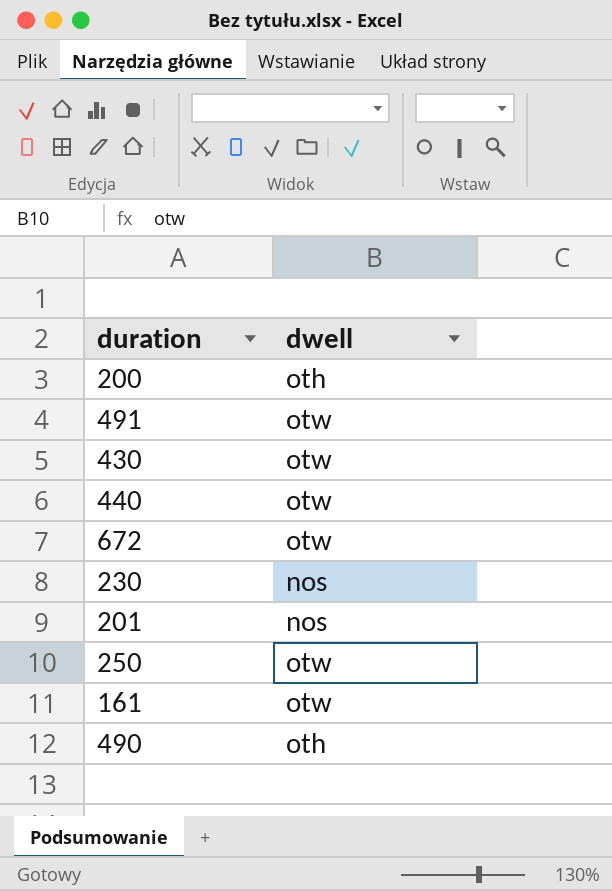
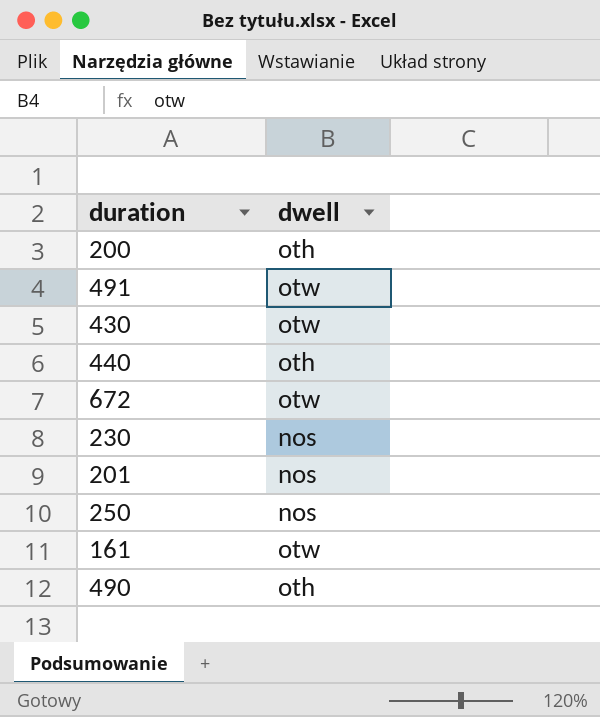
440 | dwell: otw -> oth
250 | dwell: otw -> nos

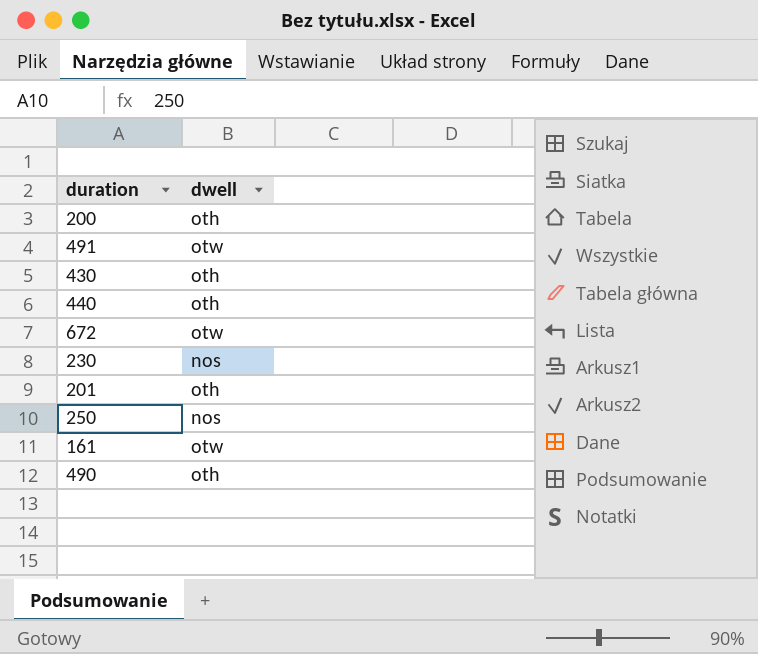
430 | dwell: otw -> oth
201 | dwell: nos -> oth

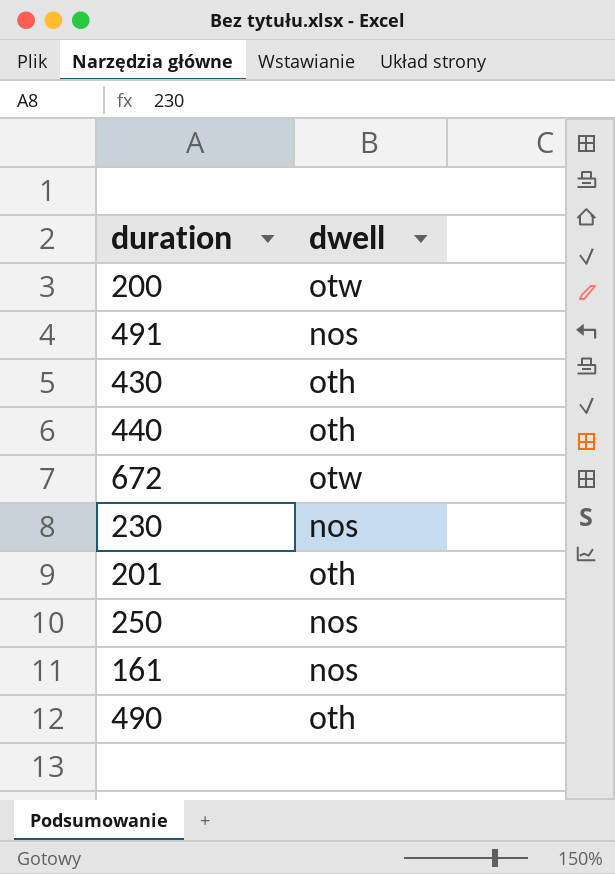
200 | dwell: oth -> otw
491 | dwell: otw -> nos
161 | dwell: otw -> nos

